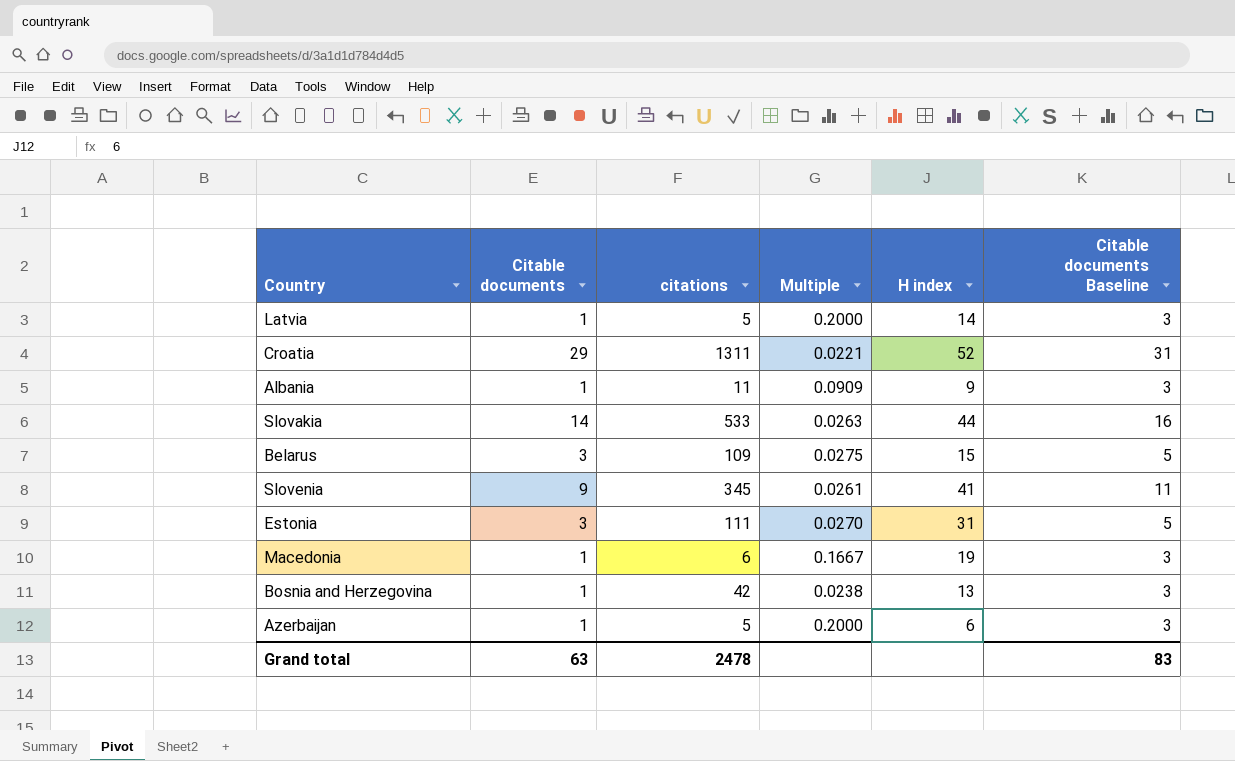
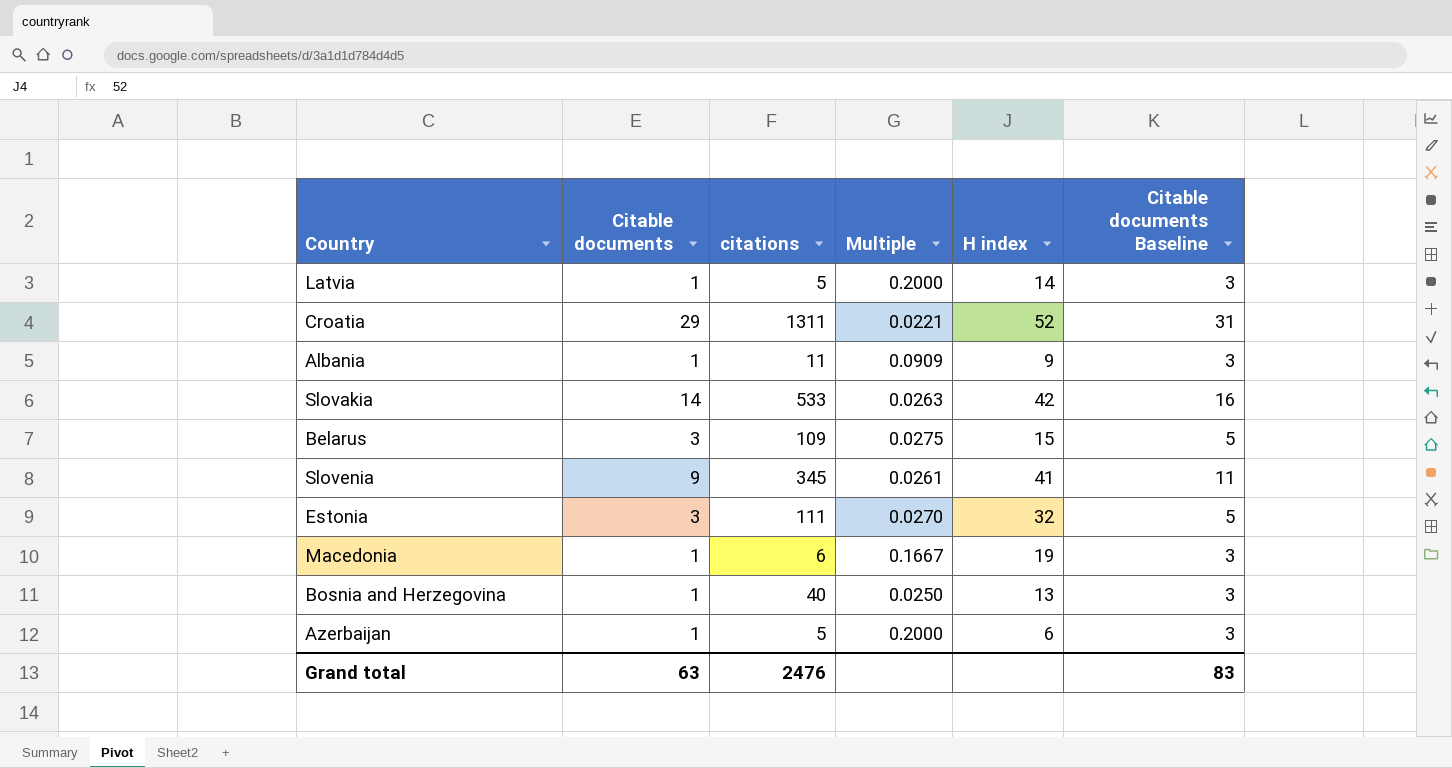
Slovakia | H index: 44 -> 42
Estonia | H index: 31 -> 32
Bosnia and Herzegovina | citations: 42 -> 40
Bosnia and Herzegovina | Multiple: 0.0238 -> 0.0250
Grand total | citations: 2478 -> 2476

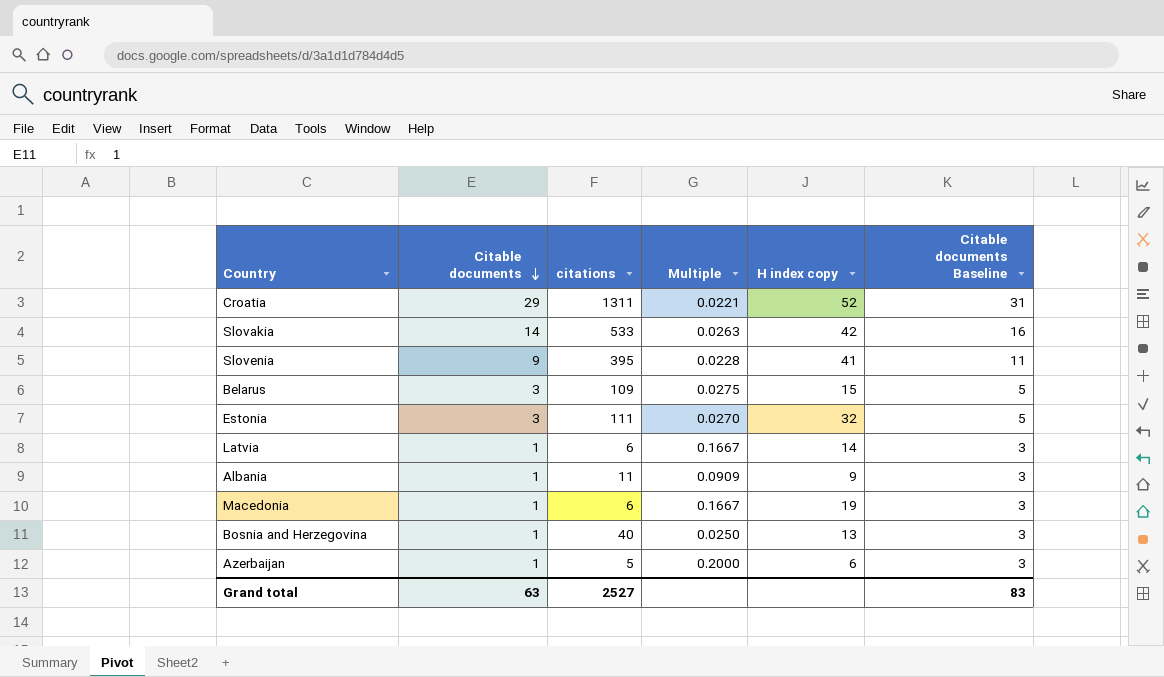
row order: none -> Citable documents descending
column name: H index -> H index copy
Slovenia | citations: 345 -> 395
Slovenia | Multiple: 0.0261 -> 0.0228
Latvia | citations: 5 -> 6
Latvia | Multiple: 0.2000 -> 0.1667
Grand total | citations: 2476 -> 2527

